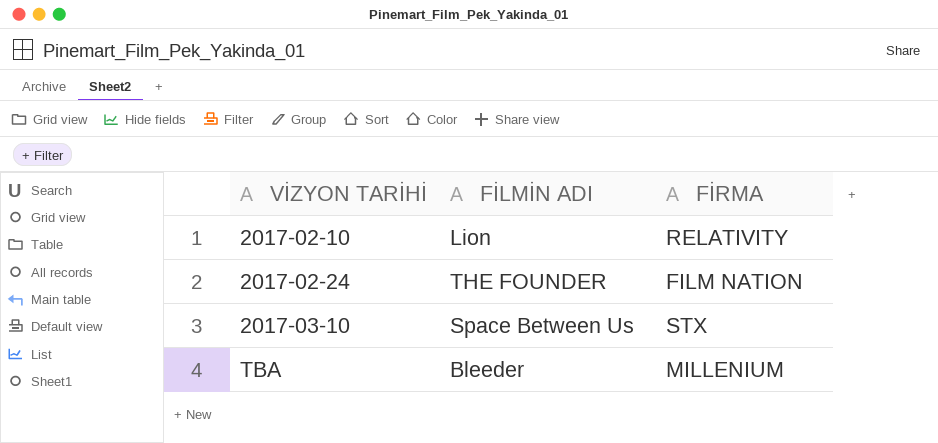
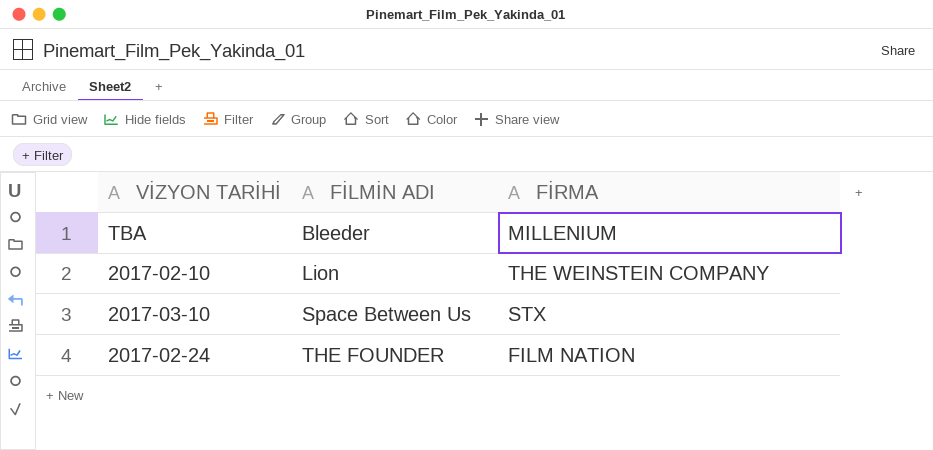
row order: VİZYON TARİHİ ascending -> FİLMİN ADI ascending
2017-02-10 | FİRMA: RELATIVITY -> THE WEINSTEIN COMPANY

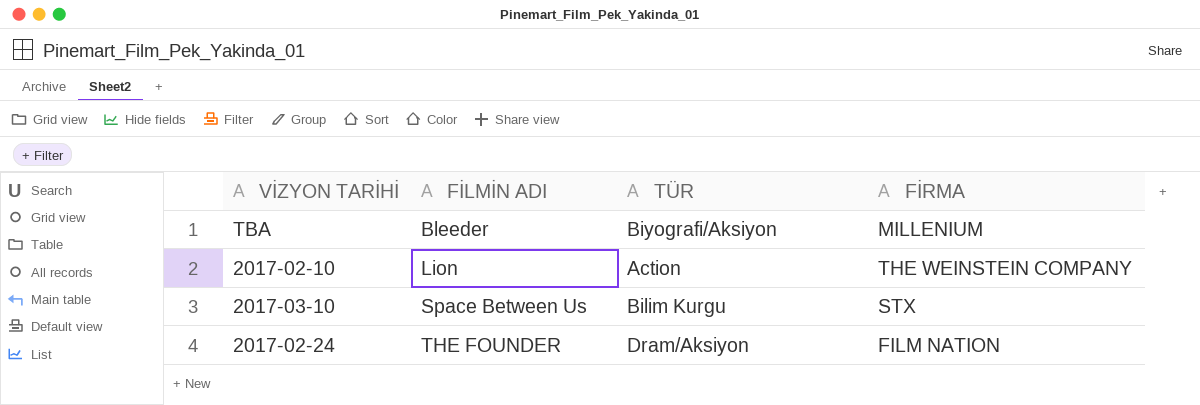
column TÜR | position: none -> 3

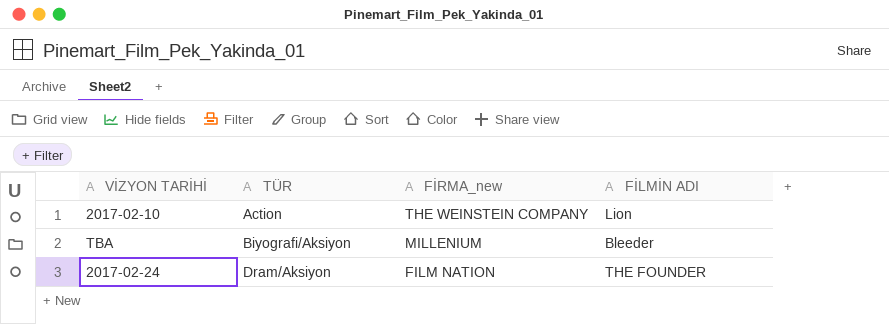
row order: FİLMİN ADI ascending -> TÜR ascending
column name: FİRMA -> FİRMA_new
column FİLMİN ADI | position: 2 -> 4
row 2017-03-10: Space Between Us | Bilim Kurgu | STX -> none

